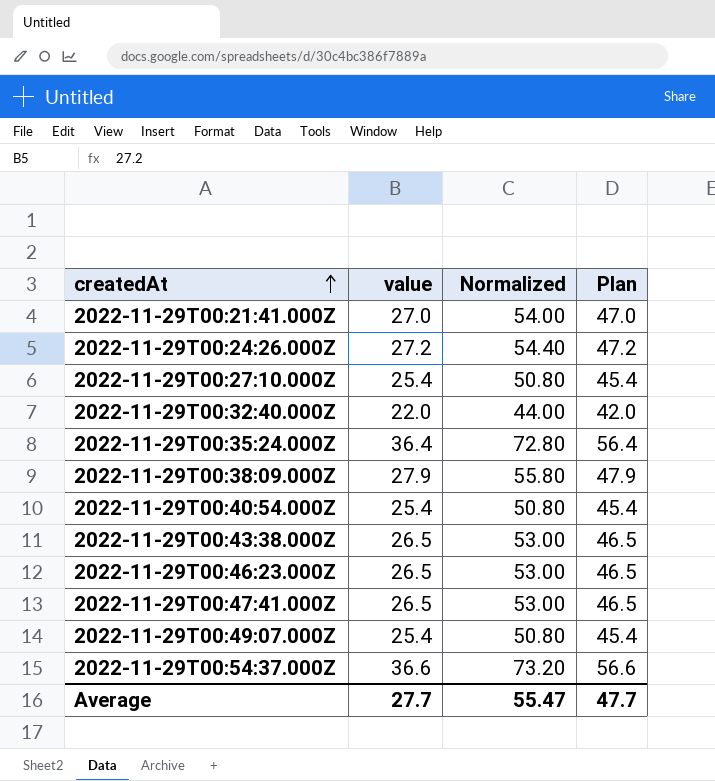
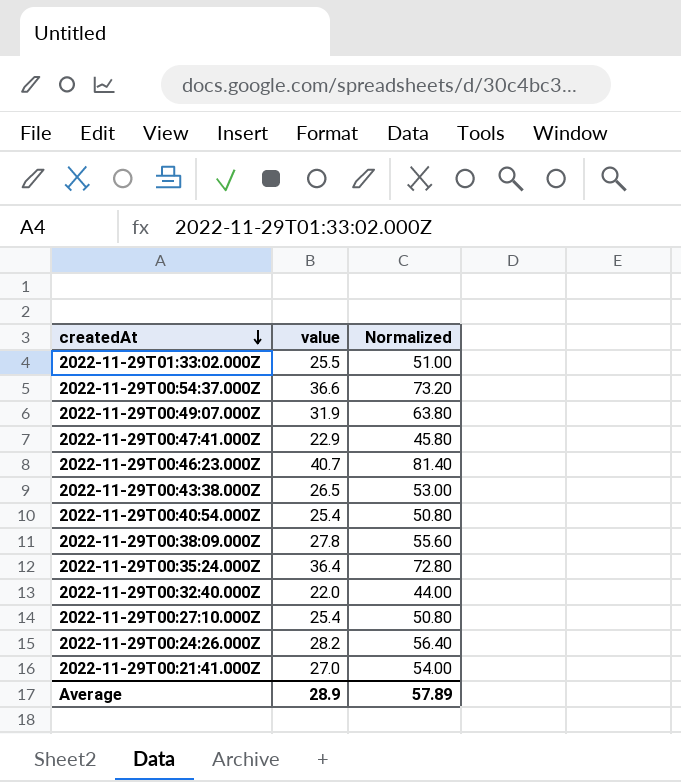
row order: createdAt ascending -> createdAt descending
column Plan | formula: [value] + 20 -> none
row 2022-11-29T01:33:02.000Z: none -> 25.5 | 51.00
2022-11-29T00:49:07.000Z | value: 25.4 -> 31.9
2022-11-29T00:49:07.000Z | Normalized: 50.80 -> 63.80
2022-11-29T00:47:41.000Z | value: 26.5 -> 22.9
2022-11-29T00:47:41.000Z | Normalized: 53.00 -> 45.80
2022-11-29T00:46:23.000Z | value: 26.5 -> 40.7
2022-11-29T00:46:23.000Z | Normalized: 53.00 -> 81.40
2022-11-29T00:38:09.000Z | value: 27.9 -> 27.8
2022-11-29T00:38:09.000Z | Normalized: 55.80 -> 55.60
2022-11-29T00:24:26.000Z | value: 27.2 -> 28.2
2022-11-29T00:24:26.000Z | Normalized: 54.40 -> 56.40
Average | value: 27.7 -> 28.9
Average | Normalized: 55.47 -> 57.89

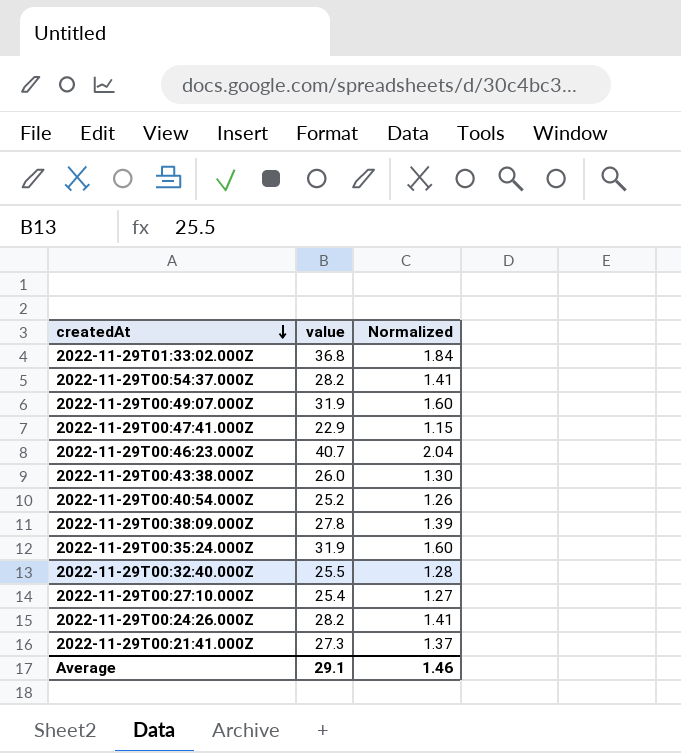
column Normalized | formula: [value] * 2 -> [value] * 0.05
2022-11-29T01:33:02.000Z | value: 25.5 -> 36.8
2022-11-29T00:54:37.000Z | value: 36.6 -> 28.2
2022-11-29T00:43:38.000Z | value: 26.5 -> 26.0
2022-11-29T00:40:54.000Z | value: 25.4 -> 25.2
2022-11-29T00:35:24.000Z | value: 36.4 -> 31.9
2022-11-29T00:32:40.000Z | value: 22.0 -> 25.5
2022-11-29T00:21:41.000Z | value: 27.0 -> 27.3
Average | value: 28.9 -> 29.1
Average | Normalized: 57.89 -> 1.46

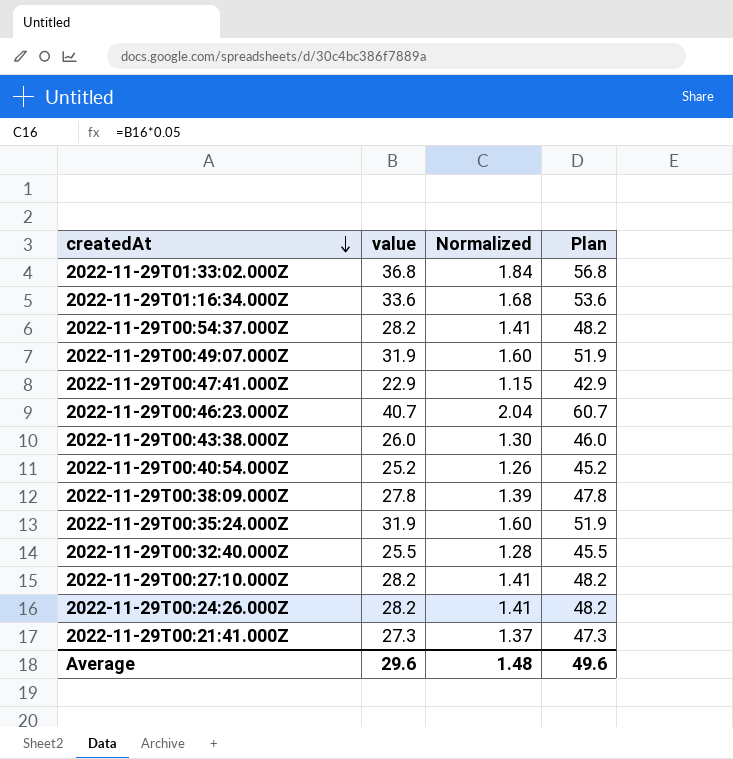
column Plan | formula: none -> [value] + 20
row 2022-11-29T01:16:34.000Z: none -> 33.6 | 1.68 | 53.6
2022-11-29T00:27:10.000Z | value: 25.4 -> 28.2
2022-11-29T00:27:10.000Z | Normalized: 1.27 -> 1.41
Average | value: 29.1 -> 29.6
Average | Normalized: 1.46 -> 1.48

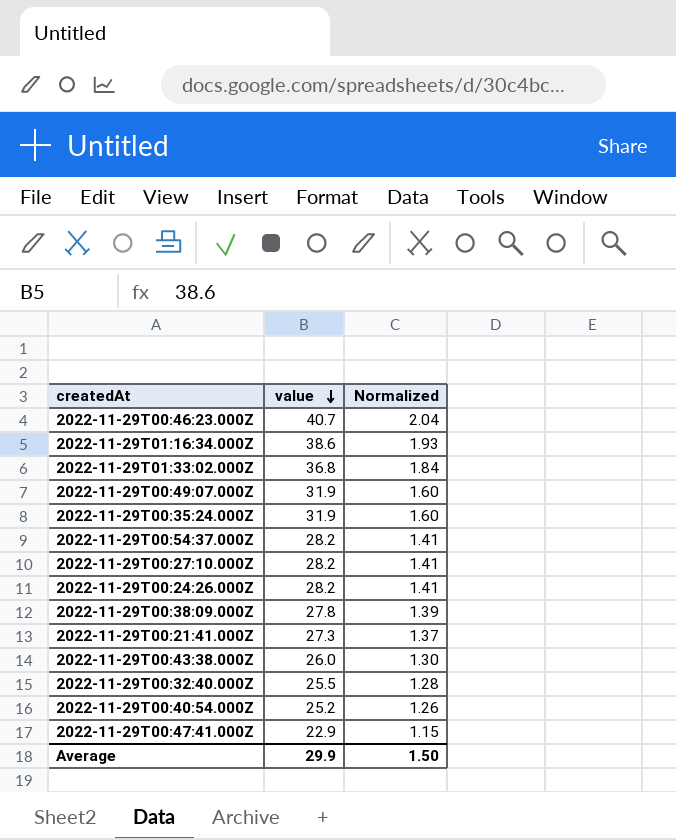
row order: createdAt descending -> value descending
column Plan | formula: [value] + 20 -> none
2022-11-29T01:16:34.000Z | value: 33.6 -> 38.6
2022-11-29T01:16:34.000Z | Normalized: 1.68 -> 1.93
Average | value: 29.6 -> 29.9
Average | Normalized: 1.48 -> 1.50

